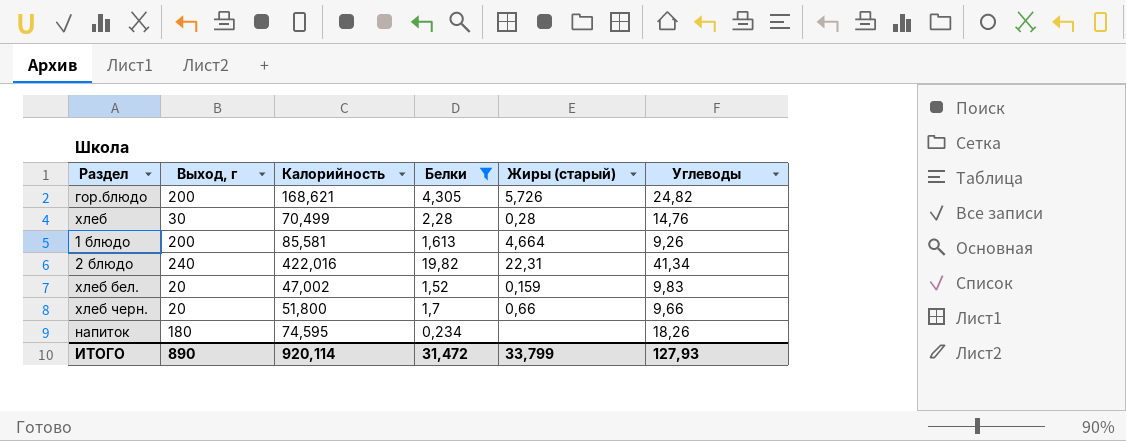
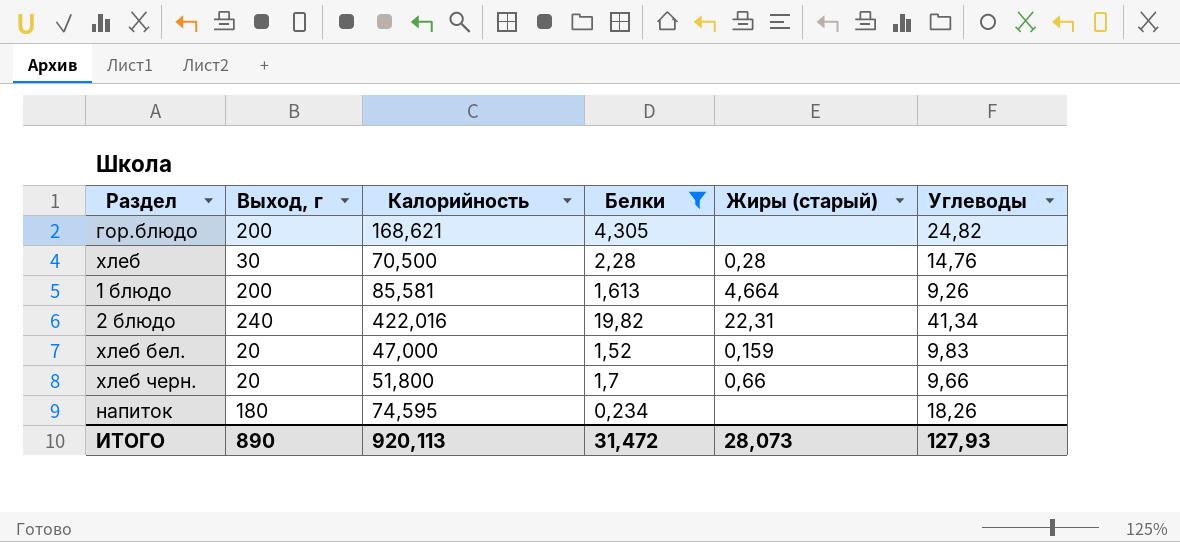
гор.блюдо | Жиры (старый): 5,726 -> none
хлеб | Калорийность: 70,499 -> 70,500
хлеб бел. | Калорийность: 47,002 -> 47,000
ИТОГО | Калорийность: 920,114 -> 920,113
ИТОГО | Жиры (старый): 33,799 -> 28,073

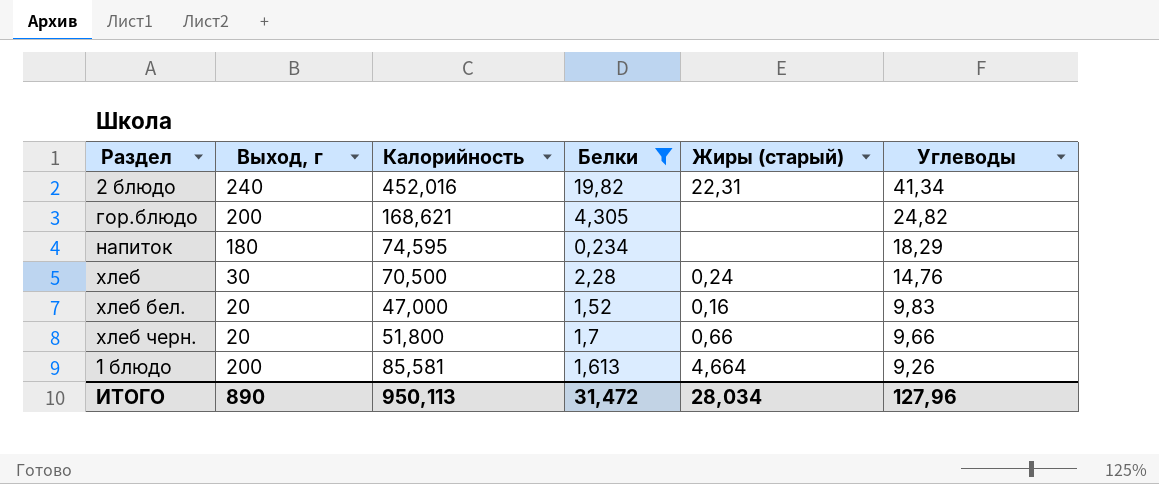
row order: none -> Углеводы descending
2 блюдо | Калорийность: 422,016 -> 452,016
напиток | Углеводы: 18,26 -> 18,29
хлеб | Жиры (старый): 0,28 -> 0,24
хлеб бел. | Жиры (старый): 0,159 -> 0,16
ИТОГО | Калорийность: 920,113 -> 950,113
ИТОГО | Жиры (старый): 28,073 -> 28,034
ИТОГО | Углеводы: 127,93 -> 127,96

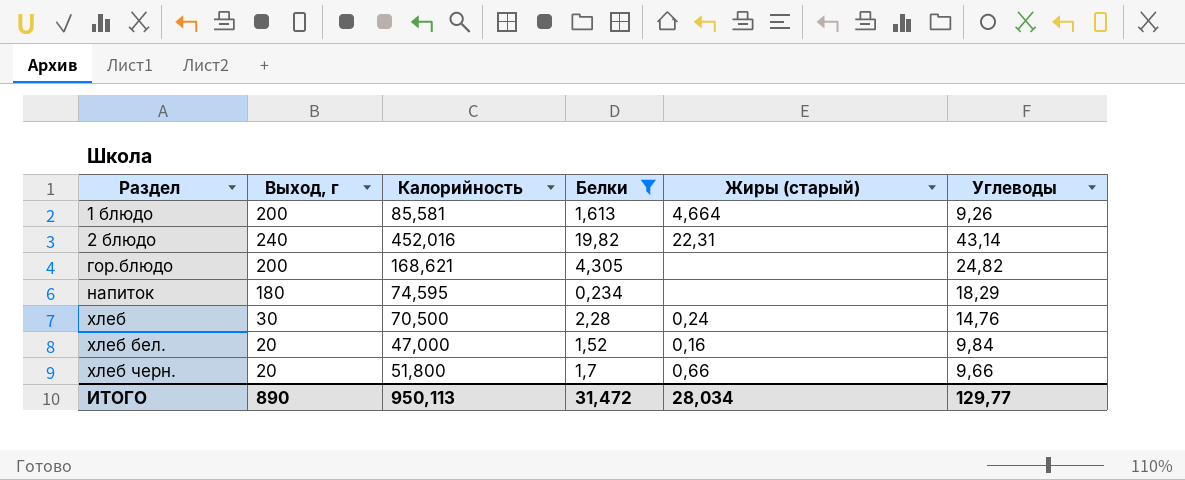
row order: Углеводы descending -> Раздел ascending
2 блюдо | Углеводы: 41,34 -> 43,14
хлеб бел. | Углеводы: 9,83 -> 9,84
ИТОГО | Углеводы: 127,96 -> 129,77

